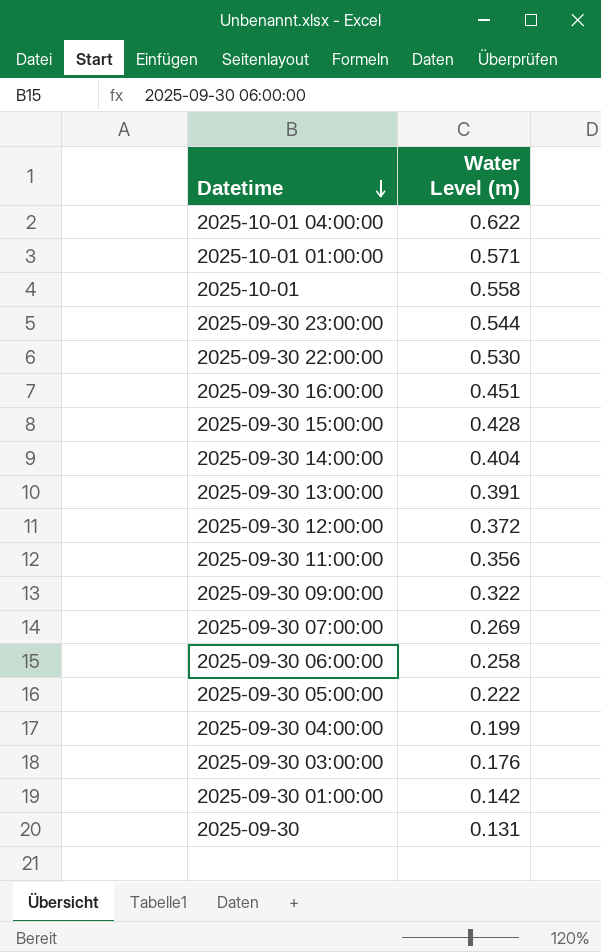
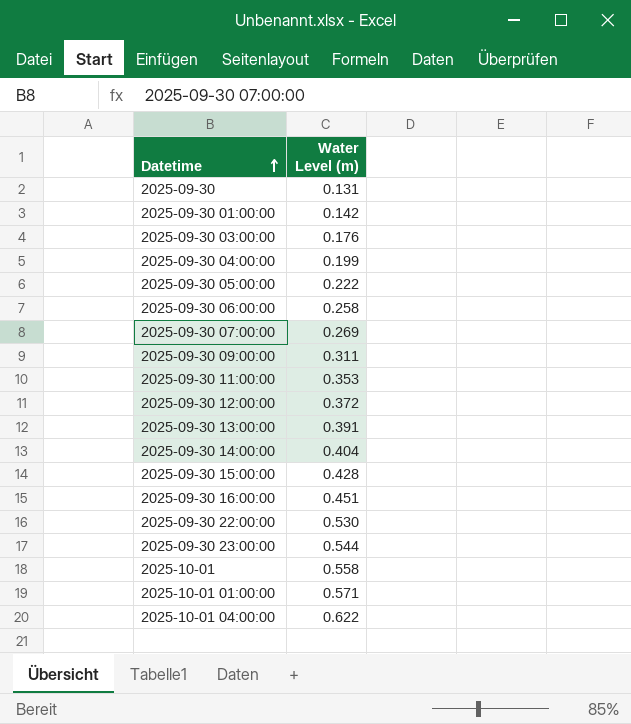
row order: Datetime descending -> Datetime ascending
2025-09-30 09:00:00 | Water Level (m): 0.322 -> 0.311
2025-09-30 11:00:00 | Water Level (m): 0.356 -> 0.353

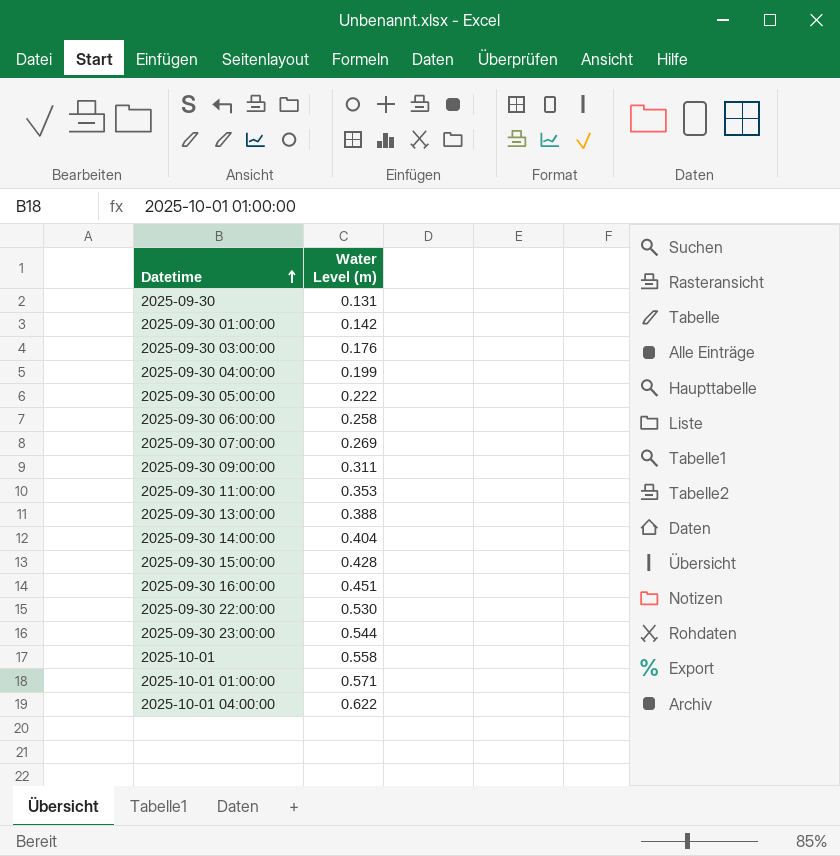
row 2025-09-30 12:00:00: 0.372 -> none
2025-09-30 13:00:00 | Water Level (m): 0.391 -> 0.388

